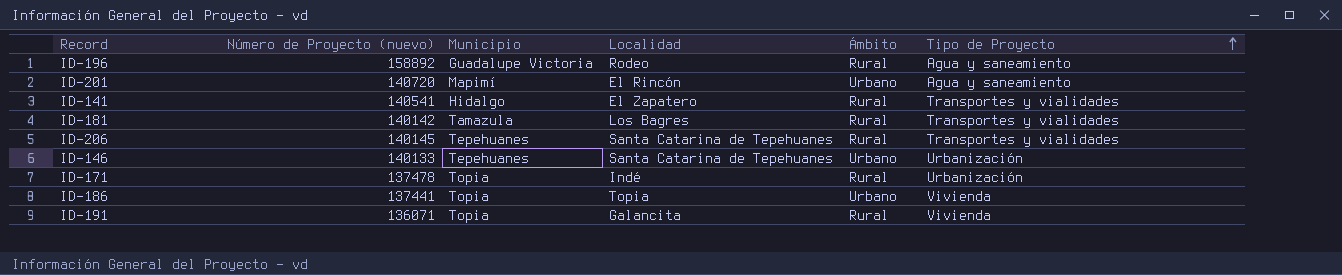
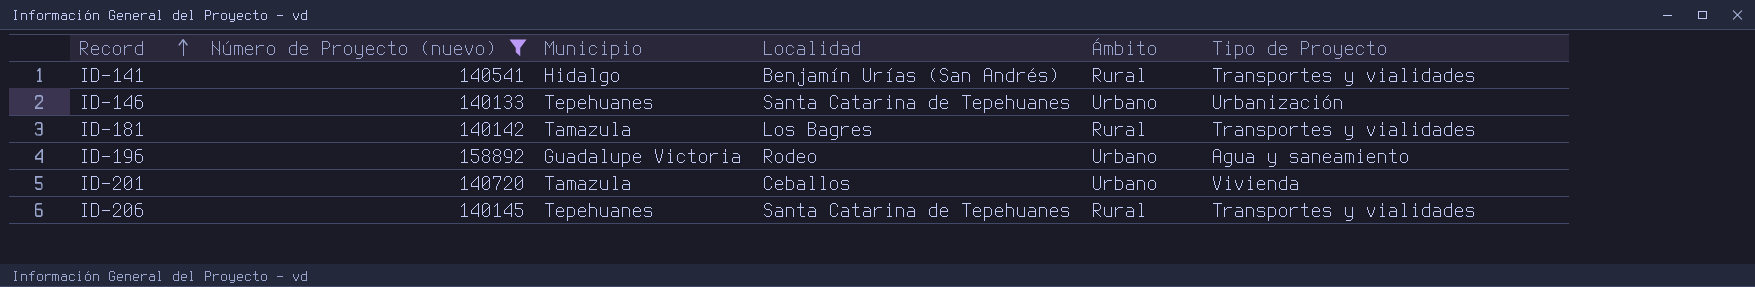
filter: none -> Número de Proyecto (nuevo) >= 140133
row order: Tipo de Proyecto ascending -> Record ascending
ID-141 | Localidad: El Zapatero -> Benjamín Urías (San Andrés)
ID-196 | Ámbito: Rural -> Urbano
ID-201 | Municipio: Mapimí -> Tamazula
ID-201 | Localidad: El Rincón -> Ceballos
ID-201 | Tipo de Proyecto: Agua y saneamiento -> Vivienda

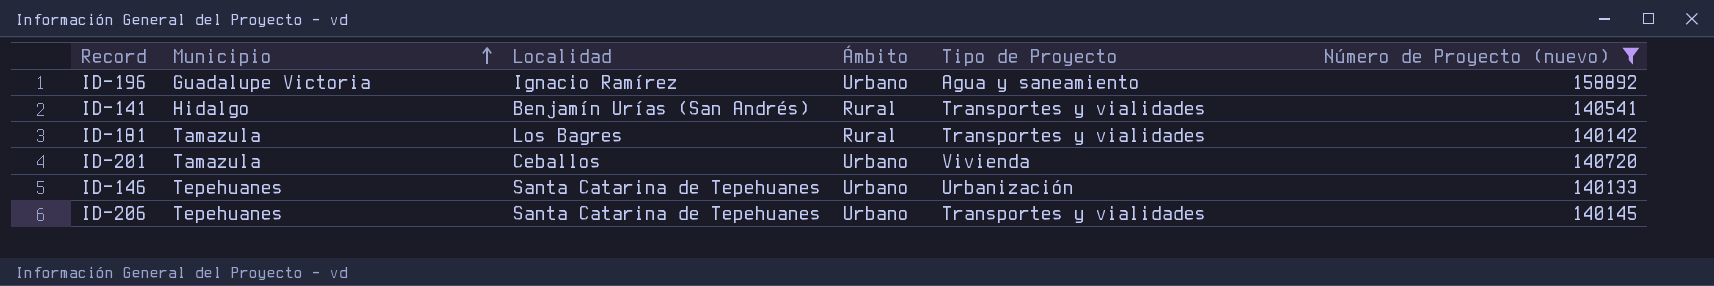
row order: Record ascending -> Municipio ascending
column Número de Proyecto (nuevo) | position: 2 -> 6
ID-196 | Localidad: Rodeo -> Ignacio Ramírez
ID-206 | Ámbito: Rural -> Urbano

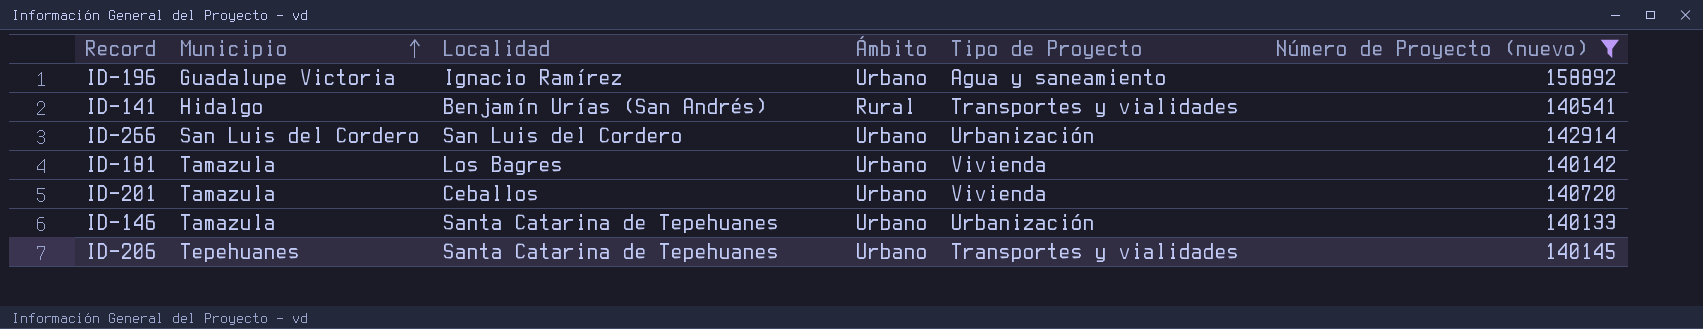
row ID-266: none -> San Luis del Cordero | San Luis del Cordero | Urbano | Urbanización | 142914
ID-181 | Ámbito: Rural -> Urbano
ID-181 | Tipo de Proyecto: Transportes y vialidades -> Vivienda
ID-146 | Municipio: Tepehuanes -> Tamazula

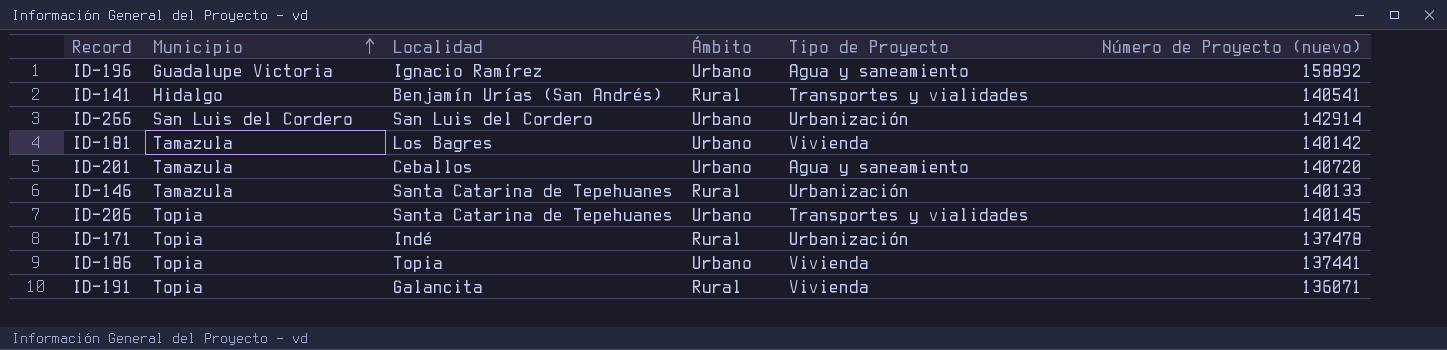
filter: Número de Proyecto (nuevo) >= 140133 -> none
ID-201 | Tipo de Proyecto: Vivienda -> Agua y saneamiento
ID-146 | Ámbito: Urbano -> Rural
ID-206 | Municipio: Tepehuanes -> Topia

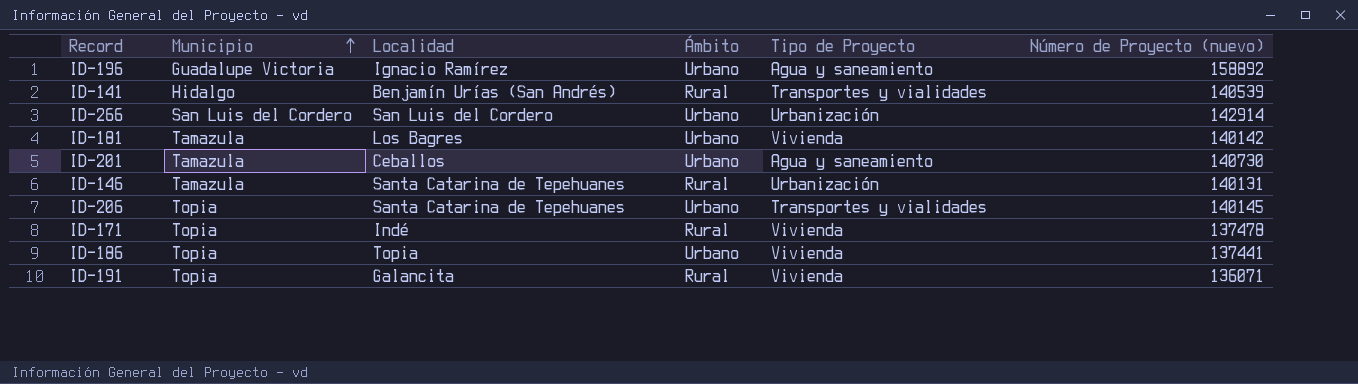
ID-141 | Número de Proyecto (nuevo): 140541 -> 140539
ID-201 | Número de Proyecto (nuevo): 140720 -> 140730
ID-146 | Número de Proyecto (nuevo): 140133 -> 140131
ID-171 | Tipo de Proyecto: Urbanización -> Vivienda

